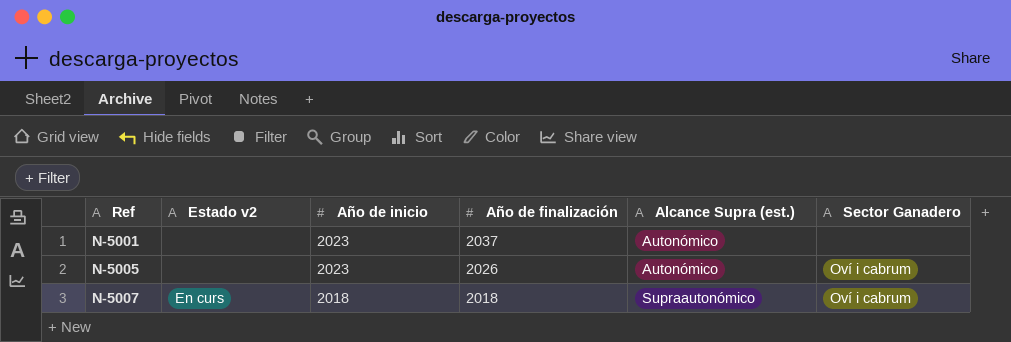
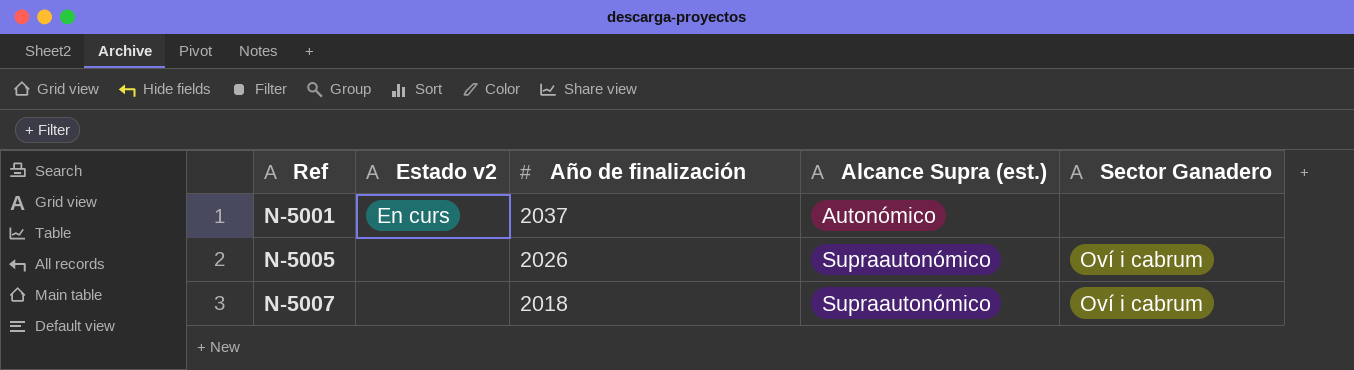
column Año de inicio | position: 3 -> none
N-5001 | Estado v2: none -> En curs
N-5005 | Alcance Supra (est.): Autonómico -> Supraautonómico
N-5007 | Estado v2: En curs -> none

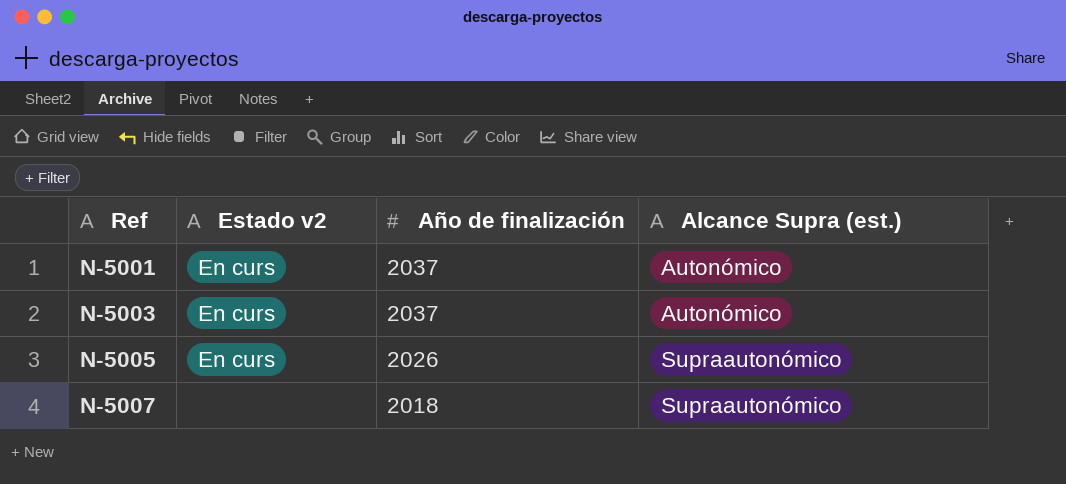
column Sector Ganadero | position: 5 -> none
row N-5003: none -> En curs | 2037 | Autonómico
N-5005 | Estado v2: none -> En curs

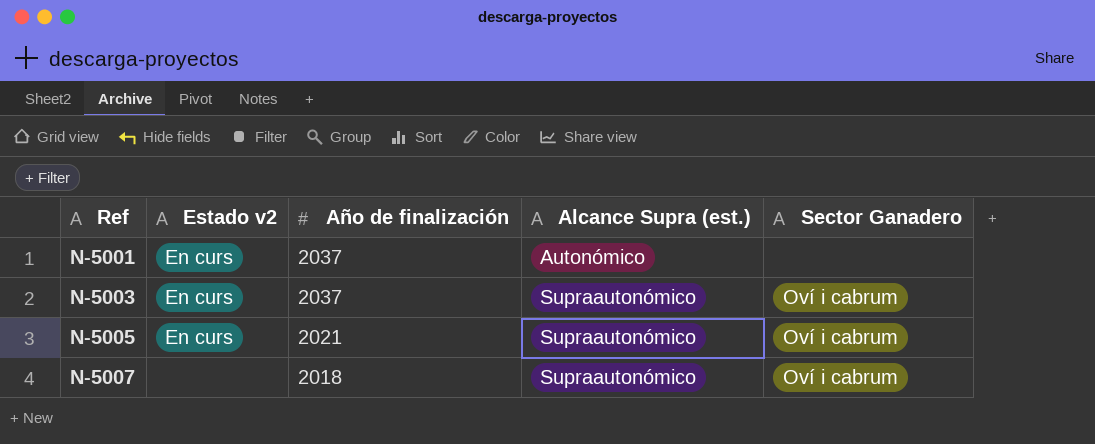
column Sector Ganadero | position: none -> 5
N-5003 | Alcance Supra (est.): Autonómico -> Supraautonómico
N-5005 | Año de finalización: 2026 -> 2021

